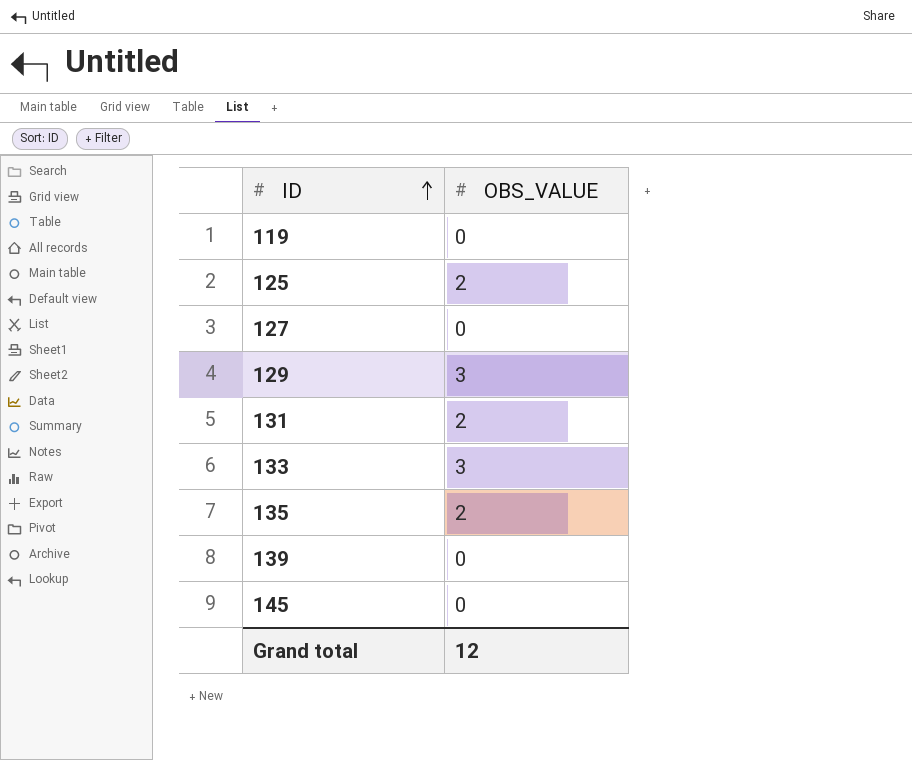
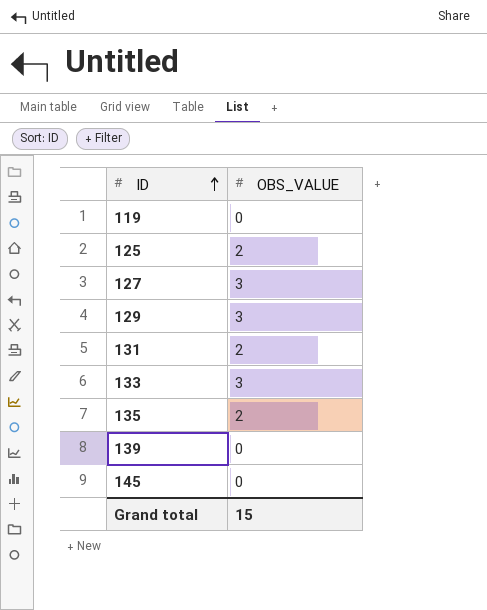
127 | OBS_VALUE: 0 -> 3
Grand total | OBS_VALUE: 12 -> 15

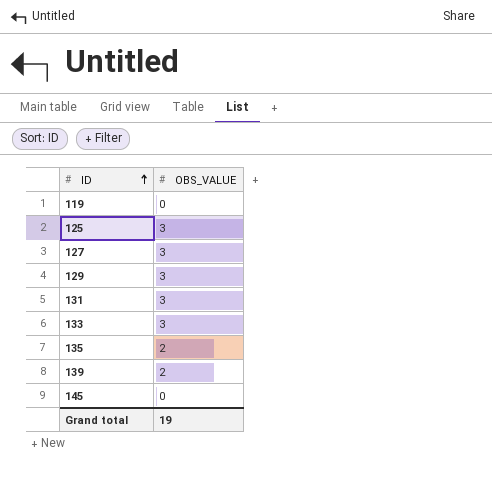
125 | OBS_VALUE: 2 -> 3
131 | OBS_VALUE: 2 -> 3
139 | OBS_VALUE: 0 -> 2
Grand total | OBS_VALUE: 15 -> 19

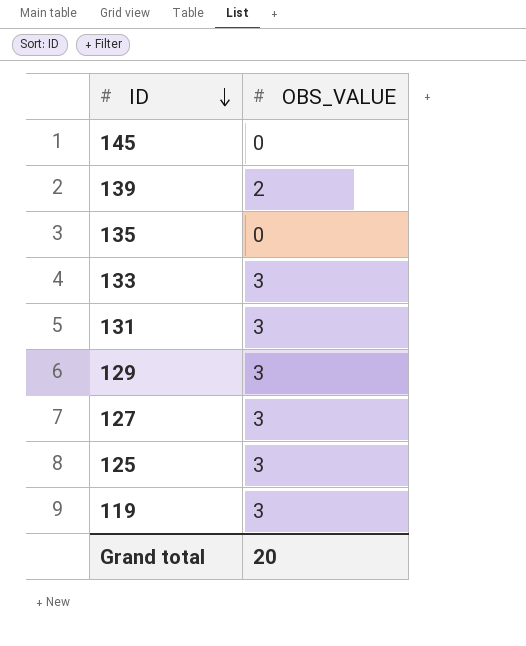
row order: ID ascending -> ID descending
135 | OBS_VALUE: 2 -> 0
119 | OBS_VALUE: 0 -> 3
Grand total | OBS_VALUE: 19 -> 20

